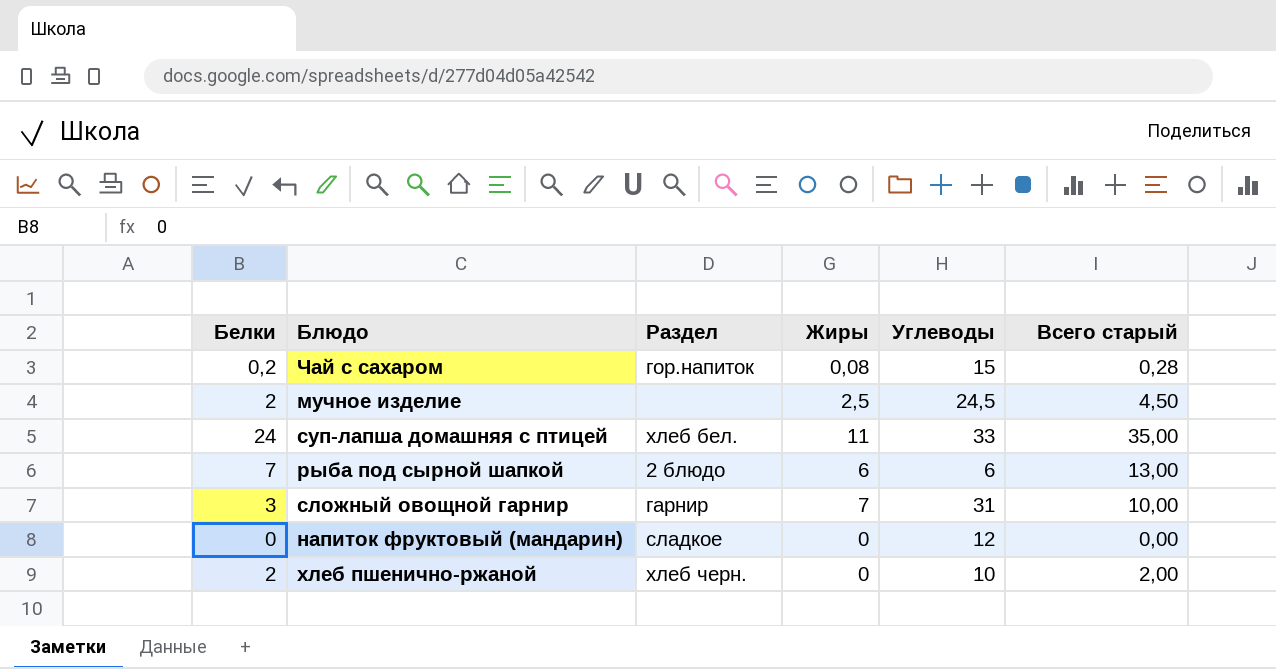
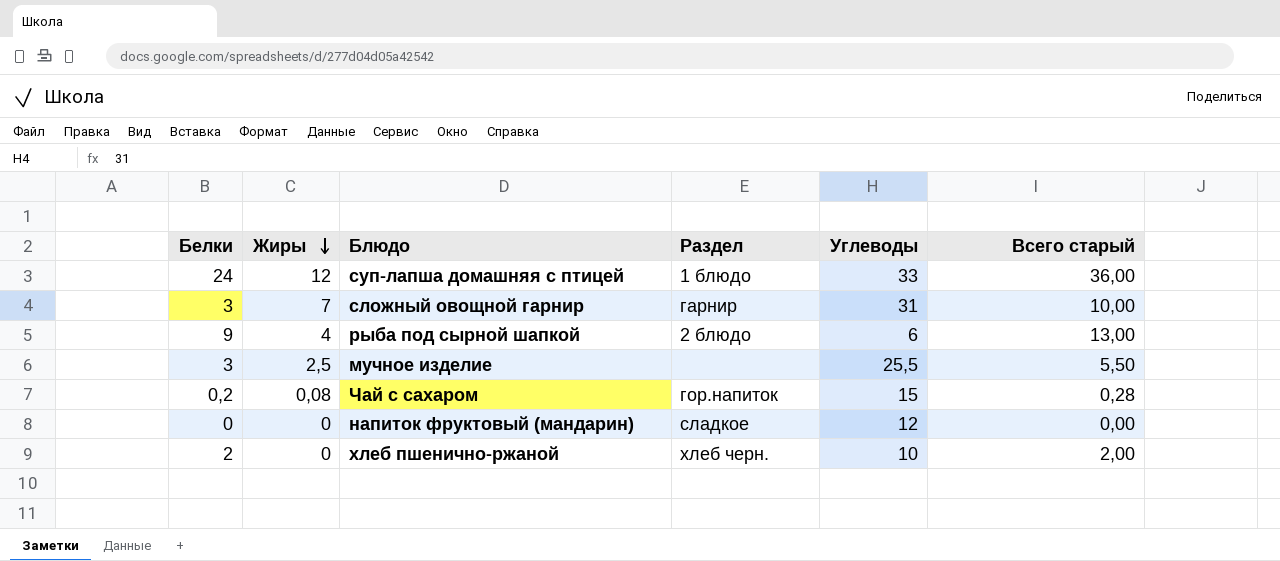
row order: none -> Жиры descending
column Жиры | position: 4 -> 2
суп-лапша домашняя с птицей | Жиры: 11 -> 12
суп-лапша домашняя с птицей | Раздел: хлеб бел. -> 1 блюдо
суп-лапша домашняя с птицей | Всего старый: 35,00 -> 36,00
рыба под сырной шапкой | Белки: 7 -> 9
рыба под сырной шапкой | Жиры: 6 -> 4
мучное изделие | Белки: 2 -> 3
мучное изделие | Углеводы: 24,5 -> 25,5
мучное изделие | Всего старый: 4,50 -> 5,50

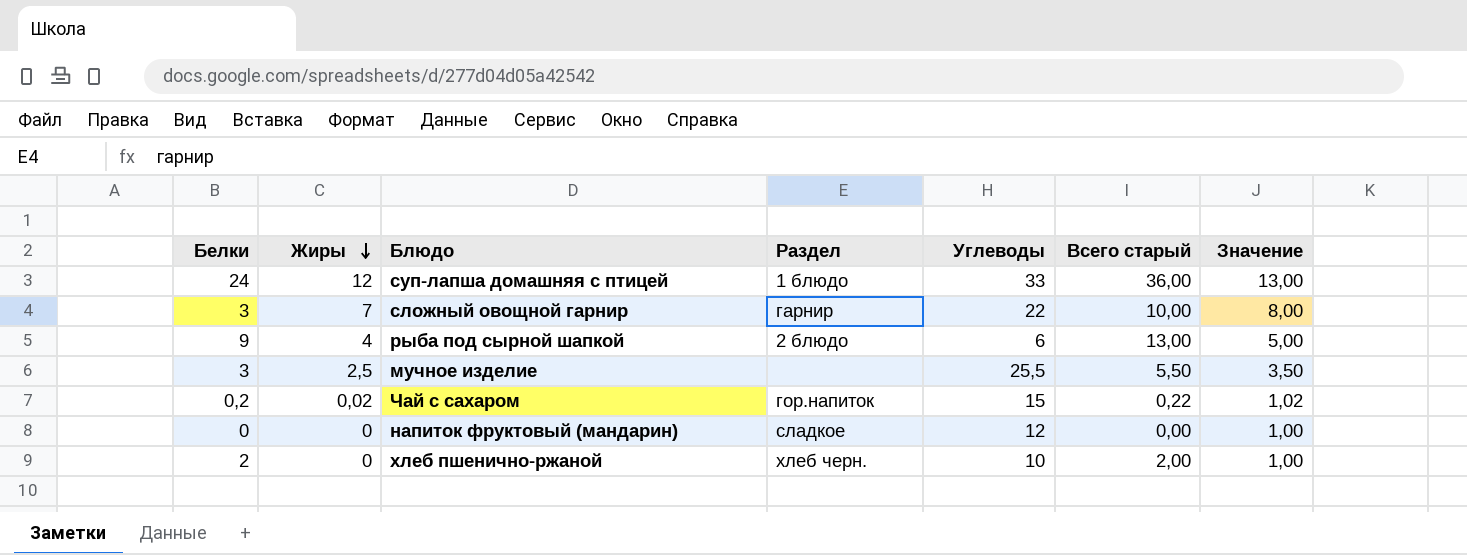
column Значение | formula: none -> [Жиры] + 1
сложный овощной гарнир | Углеводы: 31 -> 22
Чай с сахаром | Жиры: 0,08 -> 0,02
Чай с сахаром | Всего старый: 0,28 -> 0,22

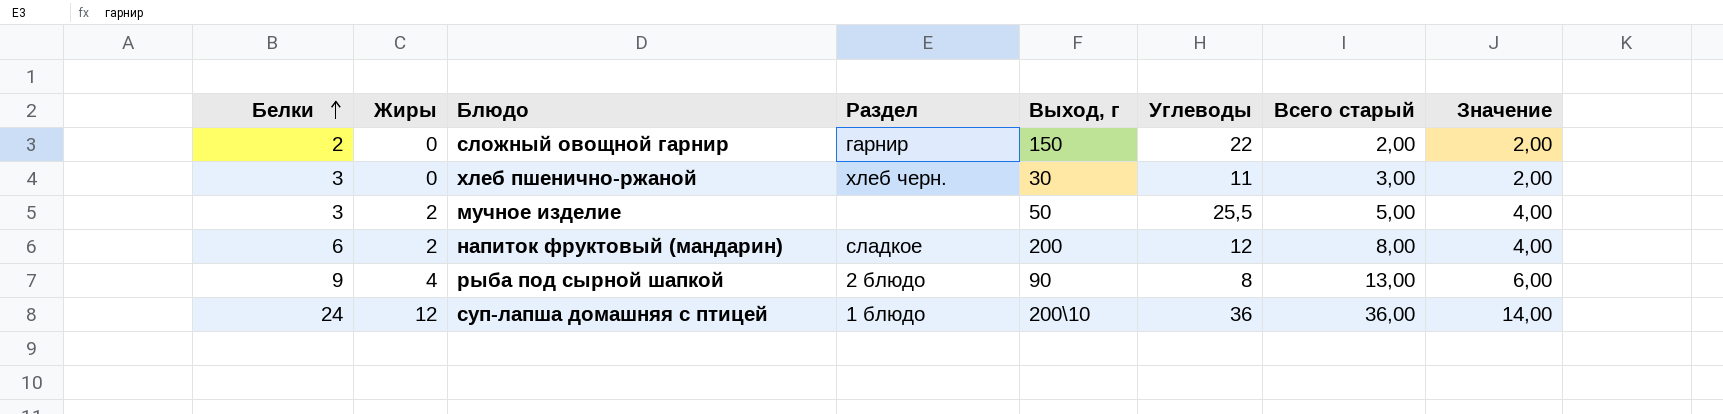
row order: Жиры descending -> Белки ascending
column Выход, г | position: none -> 5
column Значение | formula: [Жиры] + 1 -> [Жиры] + 2
row Чай с сахаром: 0,2 | 0,02 | гор.напиток | 15 | 0,22 | 1,02 -> none
сложный овощной гарнир | Белки: 3 -> 2
сложный овощной гарнир | Жиры: 7 -> 0
сложный овощной гарнир | Всего старый: 10,00 -> 2,00
хлеб пшенично-ржаной | Белки: 2 -> 3
хлеб пшенично-ржаной | Углеводы: 10 -> 11
хлеб пшенично-ржаной | Всего старый: 2,00 -> 3,00
мучное изделие | Жиры: 2,5 -> 2
мучное изделие | Всего старый: 5,50 -> 5,00
напиток фруктовый (мандарин) | Белки: 0 -> 6
напиток фруктовый (мандарин) | Жиры: 0 -> 2
напиток фруктовый (мандарин) | Всего старый: 0,00 -> 8,00
рыба под сырной шапкой | Углеводы: 6 -> 8
суп-лапша домашняя с птицей | Углеводы: 33 -> 36

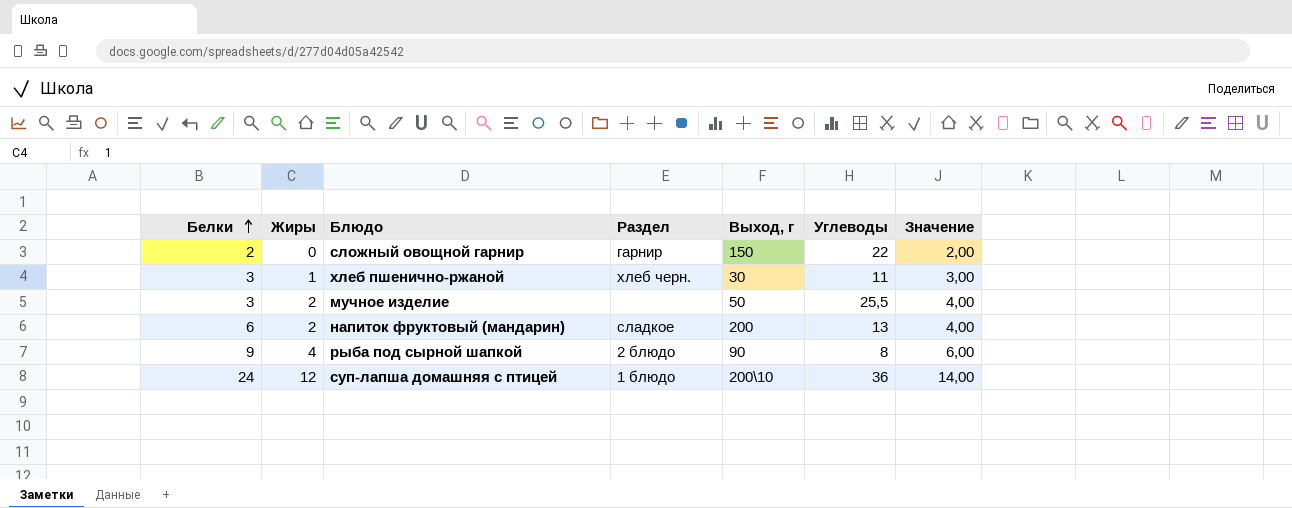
column Всего старый | formula: [Белки] + [Жиры] -> none
хлеб пшенично-ржаной | Жиры: 0 -> 1
хлеб пшенично-ржаной | Значение: 2,00 -> 3,00
напиток фруктовый (мандарин) | Углеводы: 12 -> 13

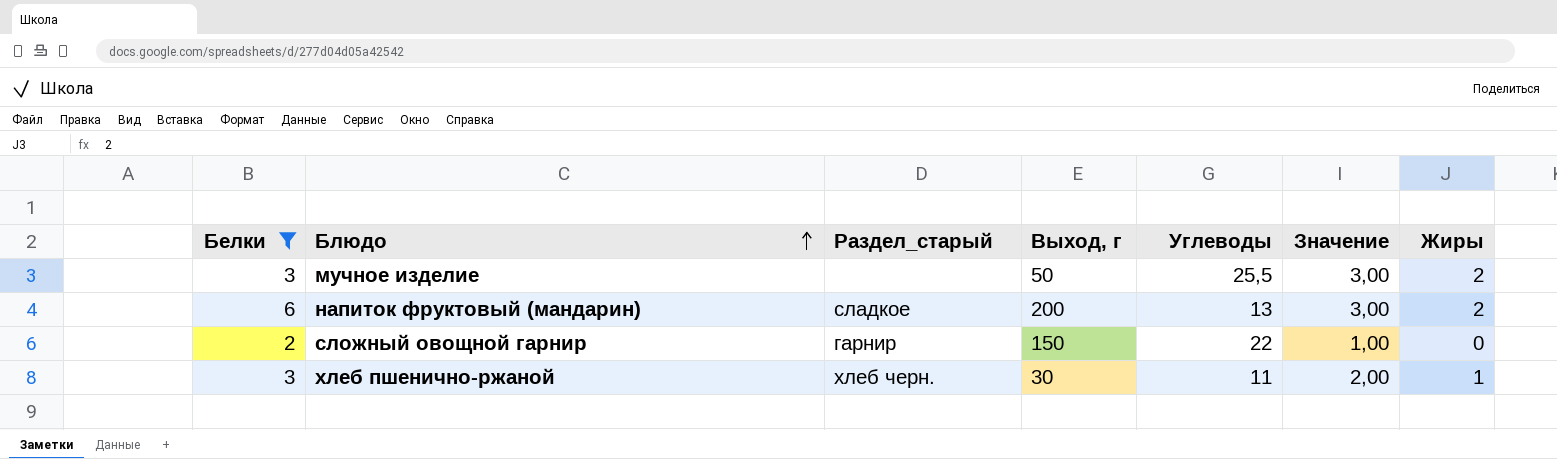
filter: none -> Белки <= 6
row order: Белки ascending -> Блюдо ascending
column name: Раздел -> Раздел_старый
column Значение | formula: [Жиры] + 2 -> [Жиры] + 1
column Жиры | position: 2 -> 7

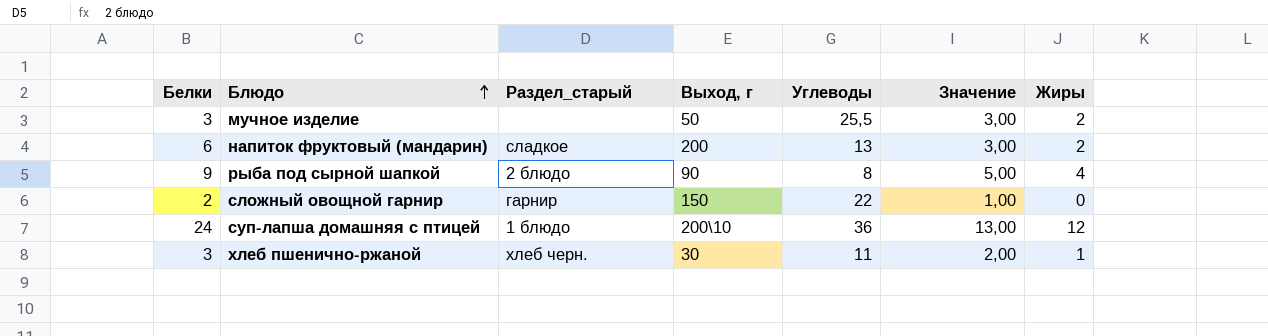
filter: Белки <= 6 -> none

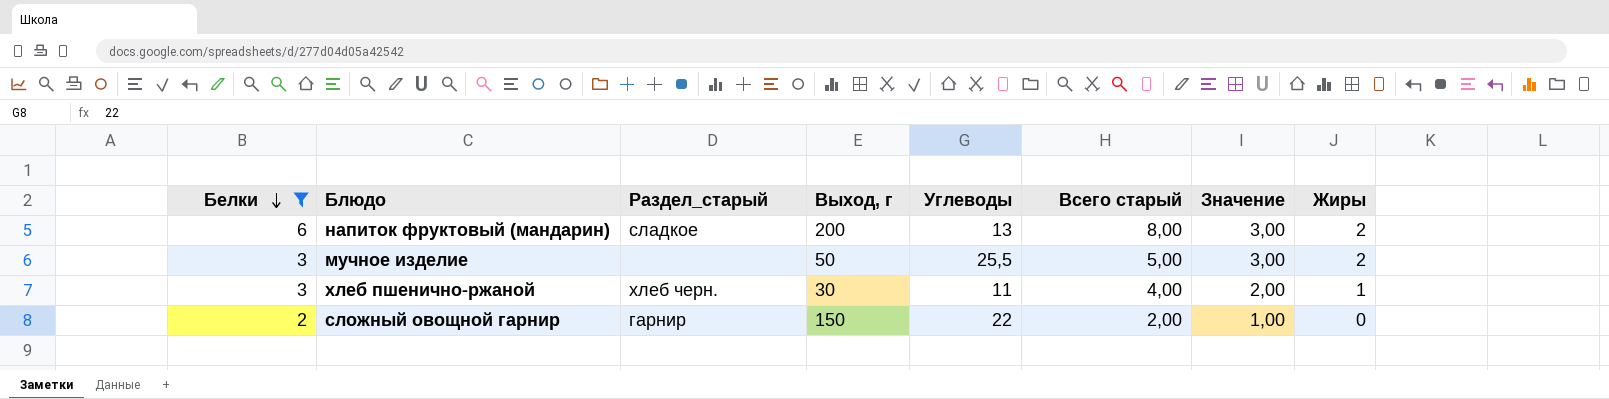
filter: none -> Белки <= 6
row order: Блюдо ascending -> Белки descending
column Всего старый | formula: none -> [Белки] + [Жиры]

